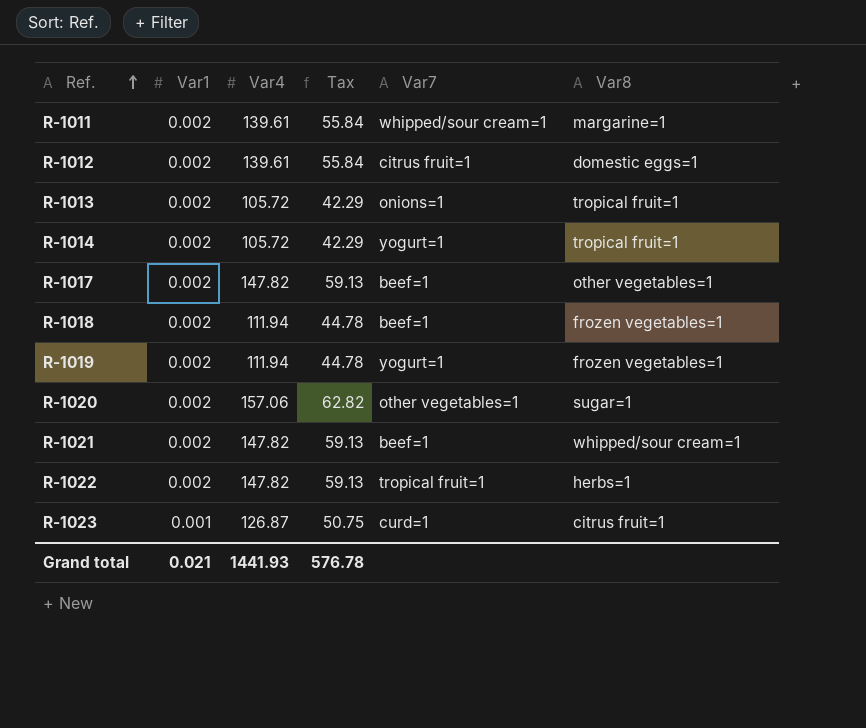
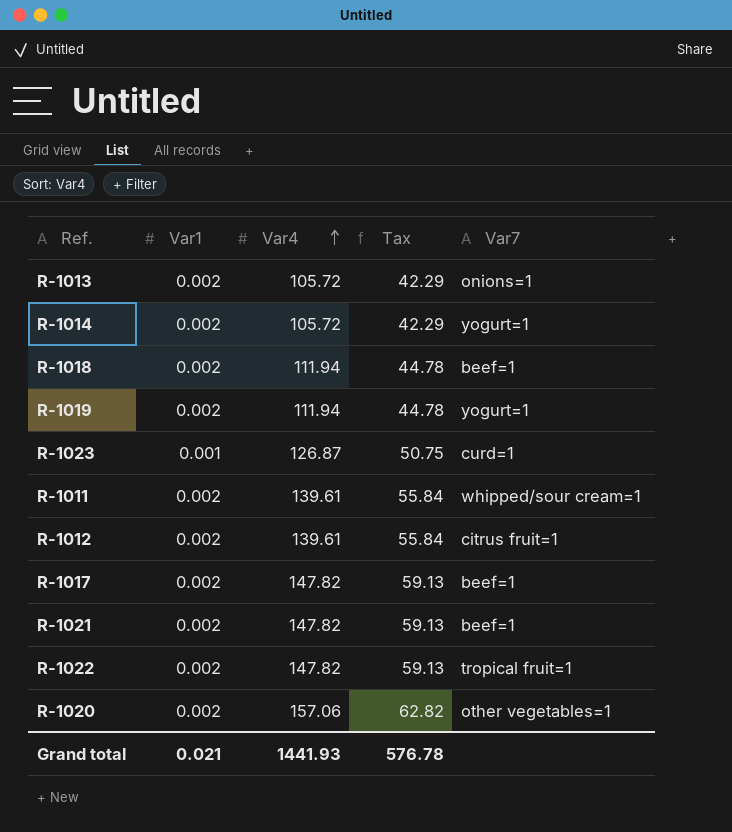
row order: Ref. ascending -> Var4 ascending
column Var8 | position: 6 -> none

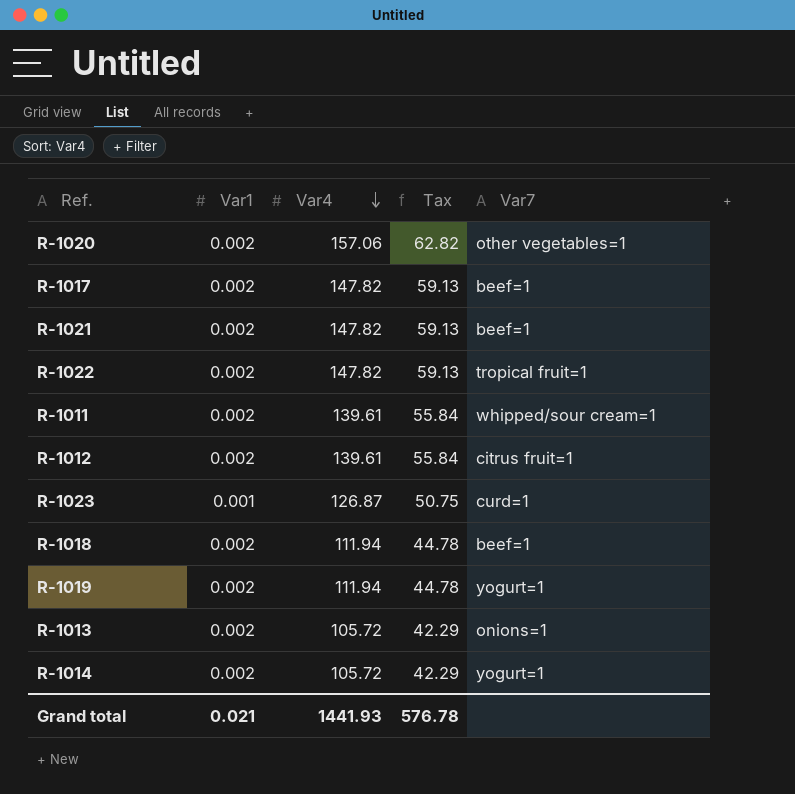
row order: Var4 ascending -> Var4 descending

